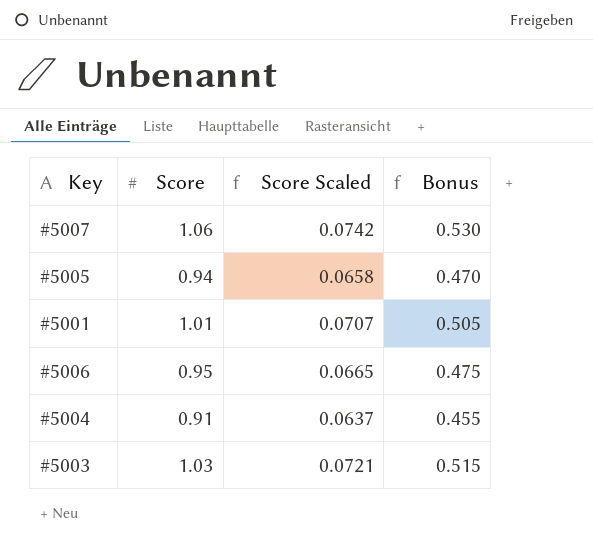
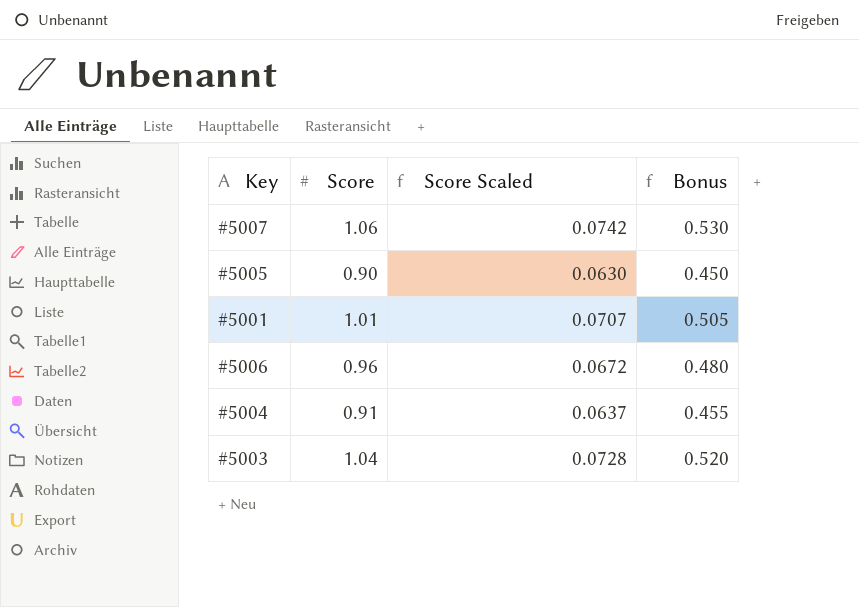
#5005 | Score: 0.94 -> 0.90
#5005 | Score Scaled: 0.0658 -> 0.0630
#5005 | Bonus: 0.470 -> 0.450
#5006 | Score: 0.95 -> 0.96
#5006 | Score Scaled: 0.0665 -> 0.0672
#5006 | Bonus: 0.475 -> 0.480
#5003 | Score: 1.03 -> 1.04
#5003 | Score Scaled: 0.0721 -> 0.0728
#5003 | Bonus: 0.515 -> 0.520

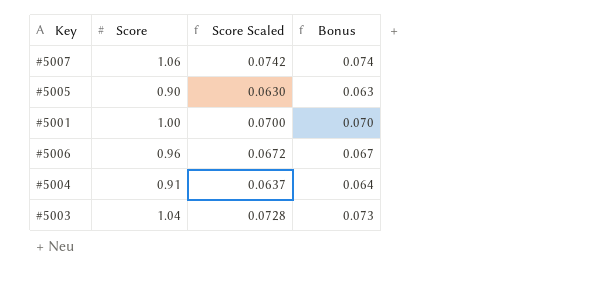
column Bonus | formula: [Score] * 0.5 -> [Score] * 0.07
#5001 | Score: 1.01 -> 1.00
#5001 | Score Scaled: 0.0707 -> 0.0700

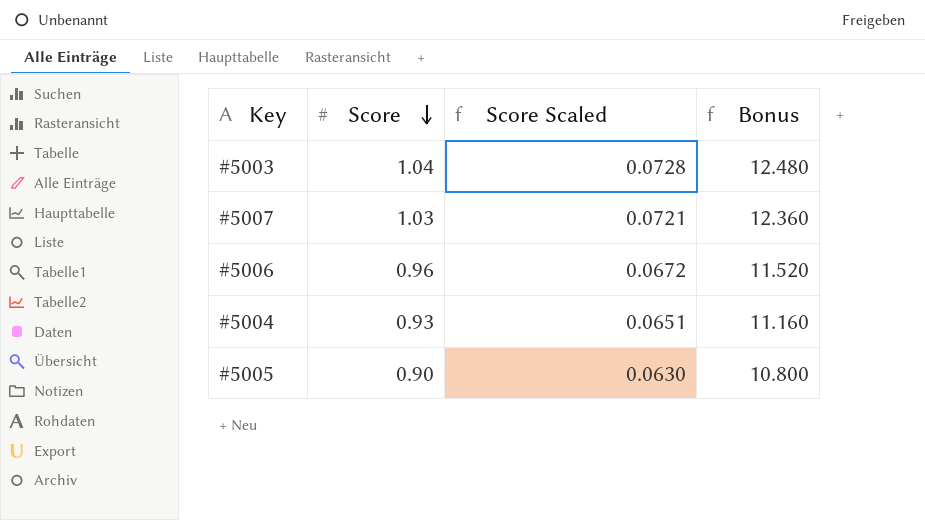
row order: none -> Score descending
column Bonus | formula: [Score] * 0.07 -> [Score] * 12
row #5001: 1.00 | 0.0700 | 0.070 -> none
#5007 | Score: 1.06 -> 1.03
#5007 | Score Scaled: 0.0742 -> 0.0721
#5004 | Score: 0.91 -> 0.93
#5004 | Score Scaled: 0.0637 -> 0.0651

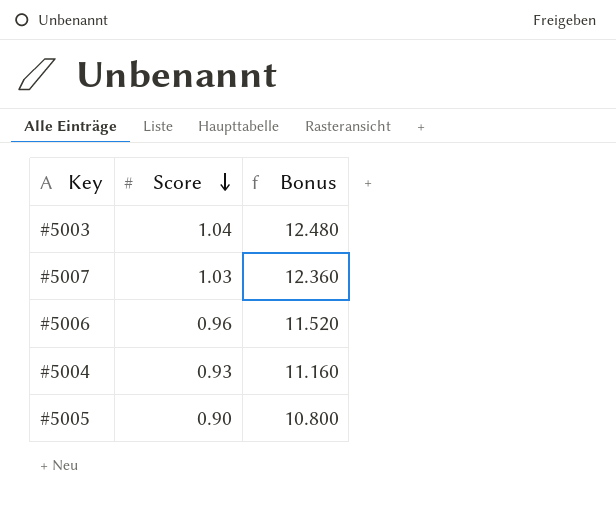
column Score Scaled | formula: [Score] * 0.07 -> none

